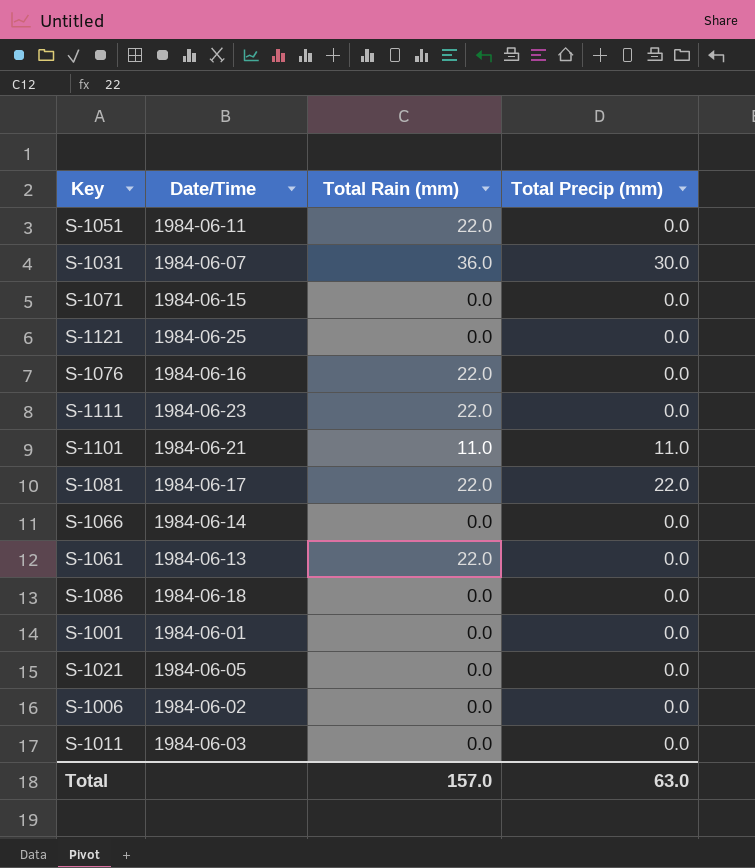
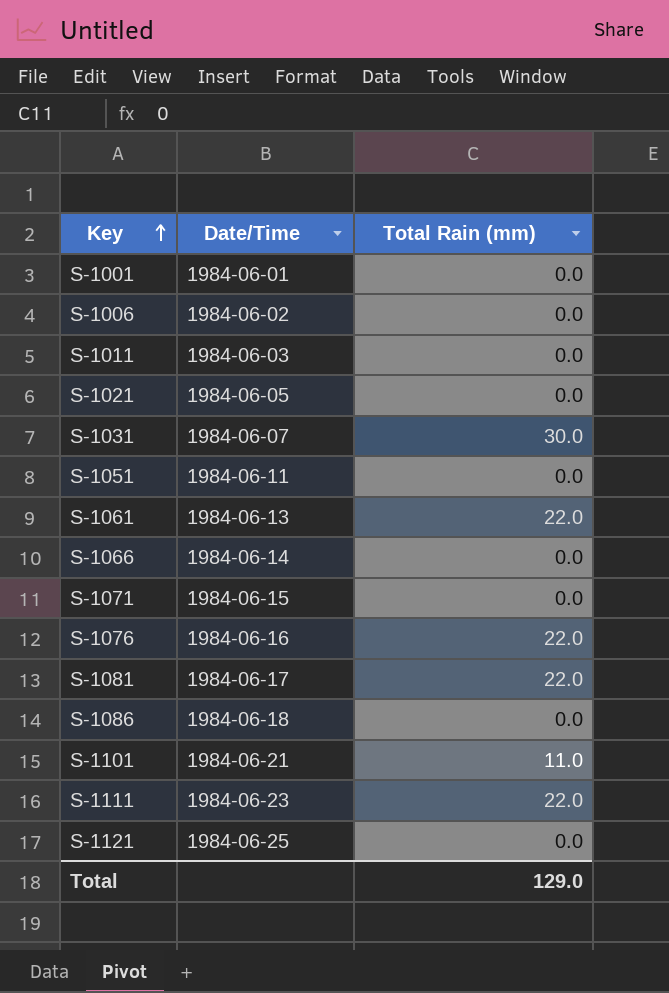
row order: none -> Key ascending
column Total Precip (mm) | position: 4 -> none
S-1031 | Total Rain (mm): 36.0 -> 30.0
S-1051 | Total Rain (mm): 22.0 -> 0.0
Total | Total Rain (mm): 157.0 -> 129.0

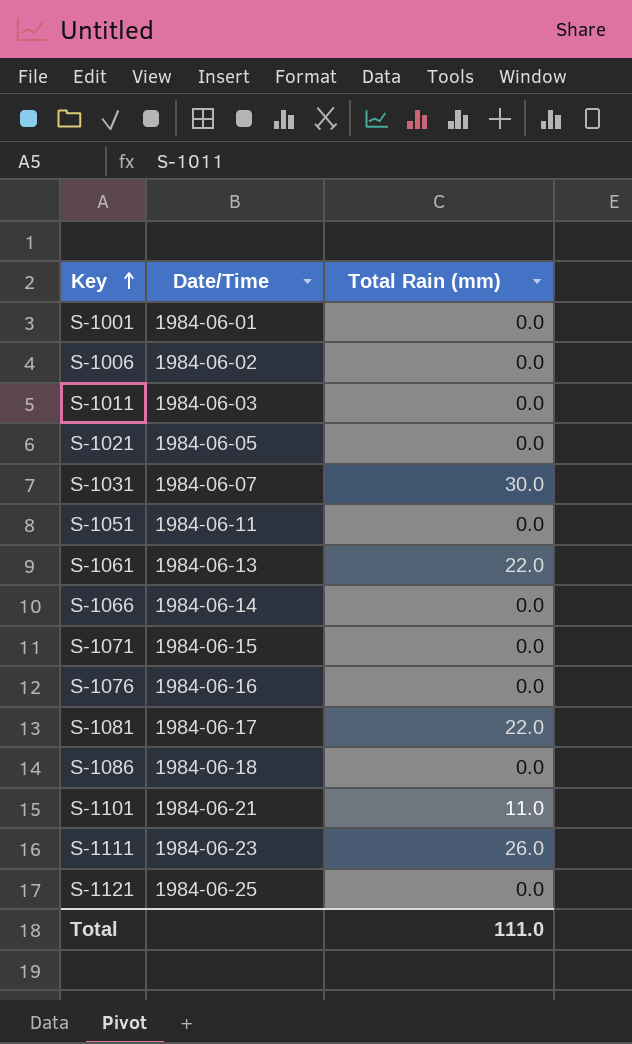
S-1076 | Total Rain (mm): 22.0 -> 0.0
S-1111 | Total Rain (mm): 22.0 -> 26.0
Total | Total Rain (mm): 129.0 -> 111.0

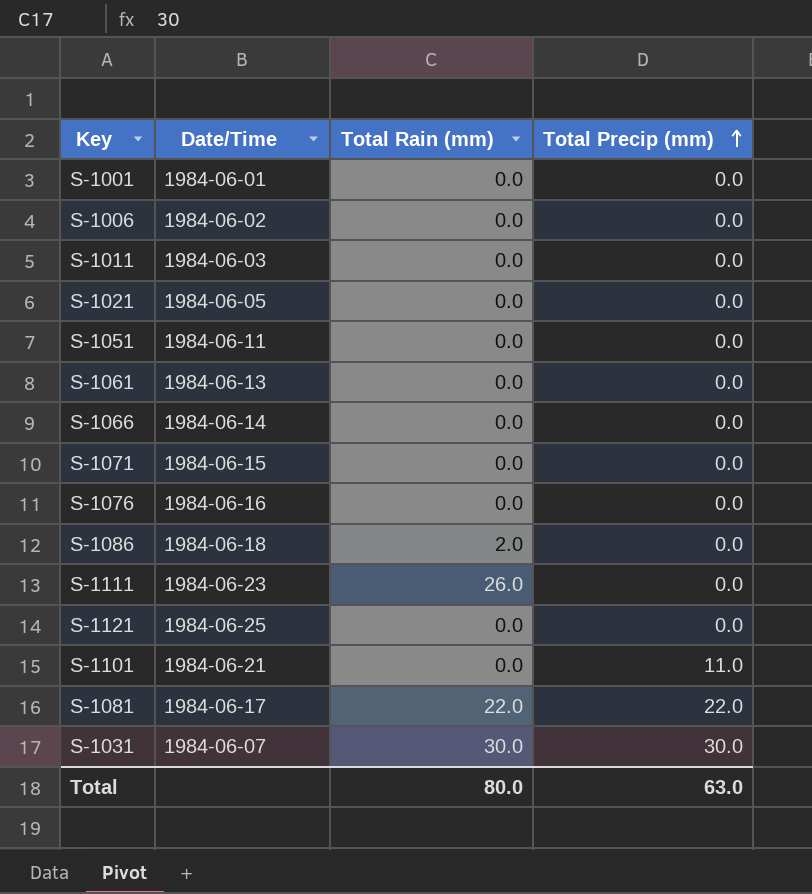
row order: Key ascending -> Total Precip (mm) ascending
column Total Precip (mm) | position: none -> 4
S-1061 | Total Rain (mm): 22.0 -> 0.0
S-1086 | Total Rain (mm): 0.0 -> 2.0
S-1101 | Total Rain (mm): 11.0 -> 0.0
Total | Total Rain (mm): 111.0 -> 80.0

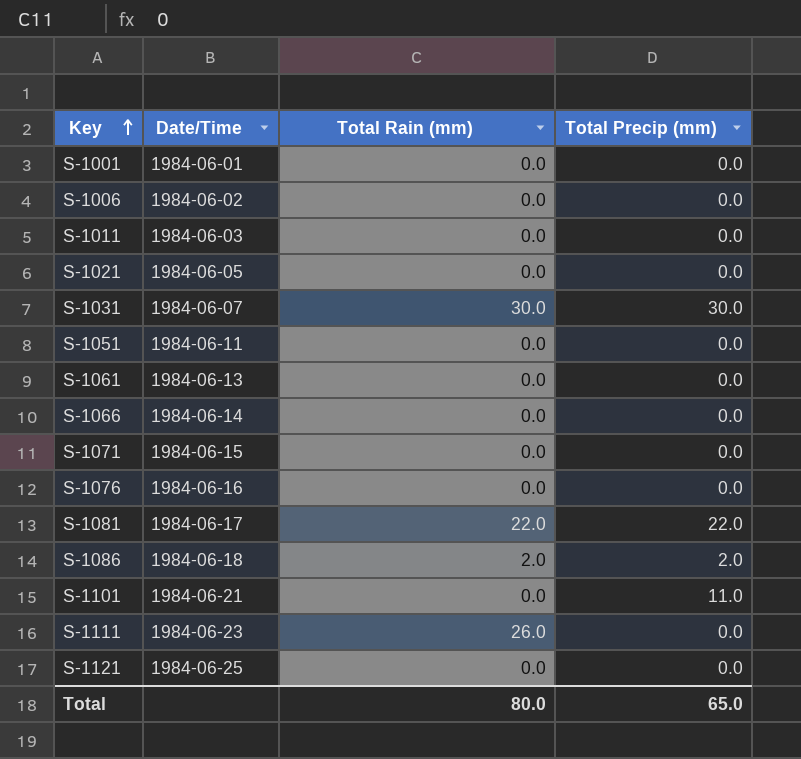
row order: Total Precip (mm) ascending -> Key ascending
S-1086 | Total Precip (mm): 0.0 -> 2.0
Total | Total Precip (mm): 63.0 -> 65.0

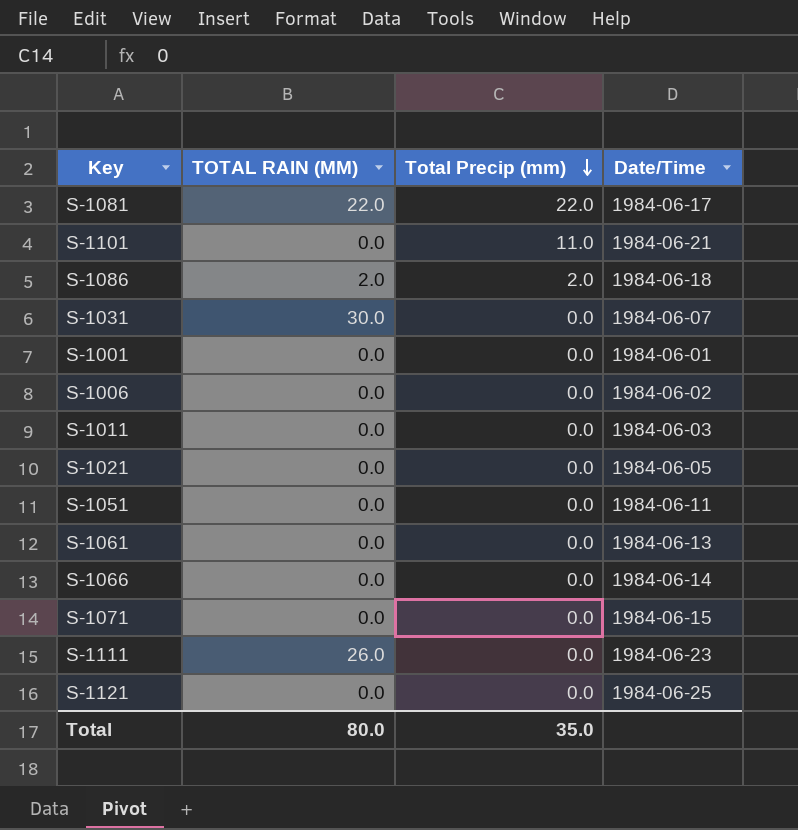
row order: Key ascending -> Total Precip (mm) descending
column name: Total Rain (mm) -> TOTAL RAIN (MM)
column Date/Time | position: 2 -> 4
row S-1076: 1984-06-16 | 0.0 | 0.0 -> none
S-1031 | Total Precip (mm): 30.0 -> 0.0
Total | Total Precip (mm): 65.0 -> 35.0

